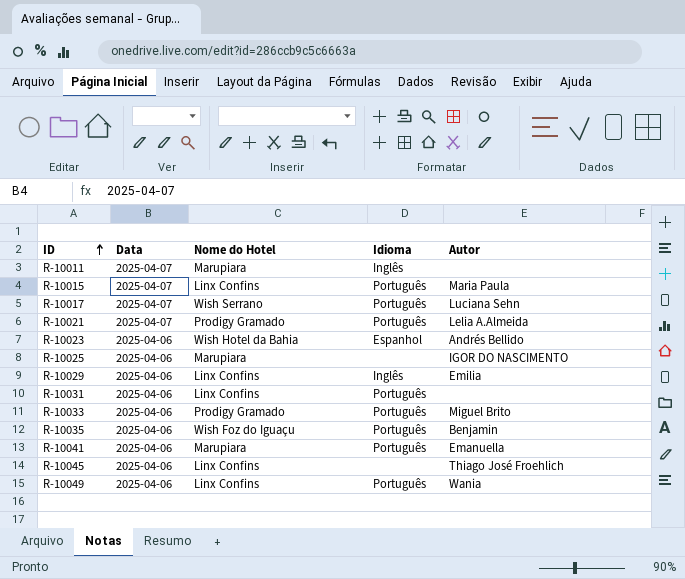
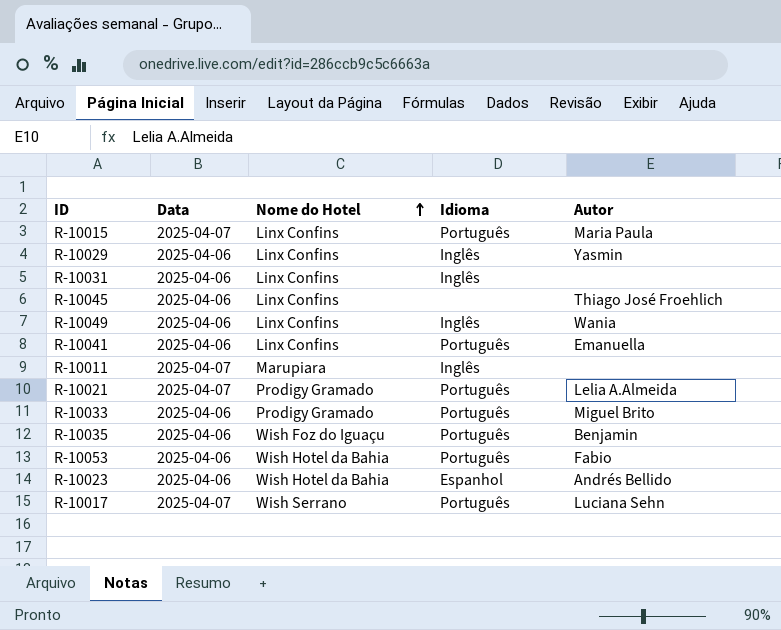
row order: ID ascending -> Nome do Hotel ascending
row R-10025: 2025-04-06 | Marupiara | none | IGOR DO NASCIMENTO -> none
R-10029 | Autor: Emilia -> Yasmin
R-10031 | Idioma: Português -> Inglês
R-10049 | Idioma: Português -> Inglês
R-10041 | Nome do Hotel: Marupiara -> Linx Confins
row R-10053: none -> 2025-04-06 | Wish Hotel da Bahia | Português | Fabio

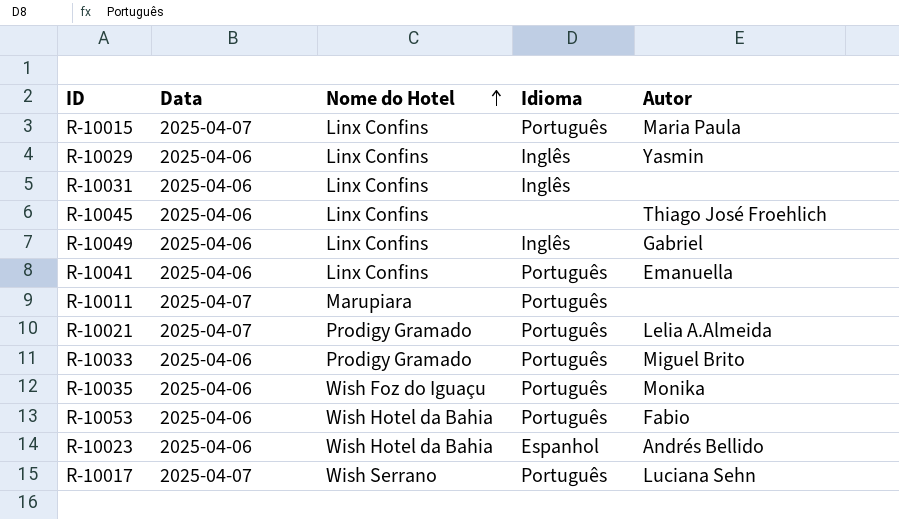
R-10049 | Autor: Wania -> Gabriel
R-10011 | Idioma: Inglês -> Português
R-10035 | Autor: Benjamin -> Monika

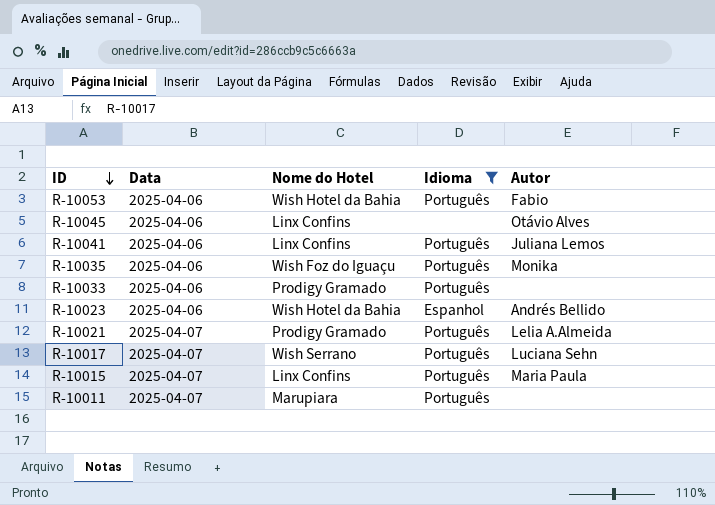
filter: none -> Idioma != Inglês
row order: Nome do Hotel ascending -> ID descending
R-10045 | Autor: Thiago José Froehlich -> Otávio Alves
R-10041 | Autor: Emanuella -> Juliana Lemos
R-10033 | Autor: Miguel Brito -> none

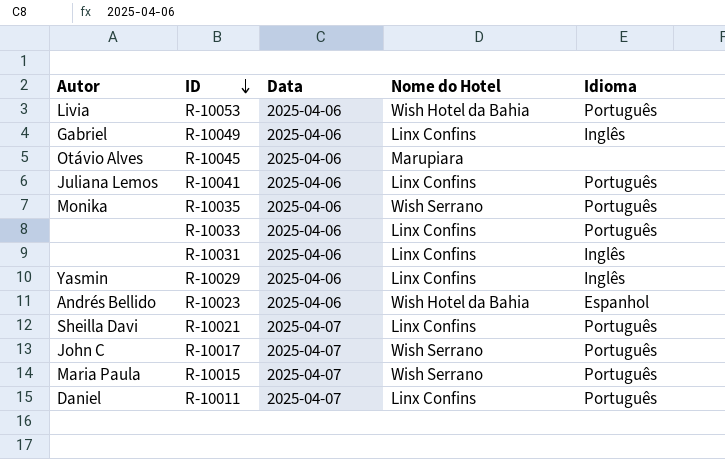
filter: Idioma != Inglês -> none
column Autor | position: 5 -> 1
R-10053 | Autor: Fabio -> Livia
R-10045 | Nome do Hotel: Linx Confins -> Marupiara
R-10035 | Nome do Hotel: Wish Foz do Iguaçu -> Wish Serrano
R-10033 | Nome do Hotel: Prodigy Gramado -> Linx Confins
R-10021 | Autor: Lelia A.Almeida -> Sheilla Davi
R-10021 | Nome do Hotel: Prodigy Gramado -> Linx Confins
R-10017 | Autor: Luciana Sehn -> John C
R-10015 | Nome do Hotel: Linx Confins -> Wish Serrano
R-10011 | Autor: none -> Daniel
R-10011 | Nome do Hotel: Marupiara -> Linx Confins

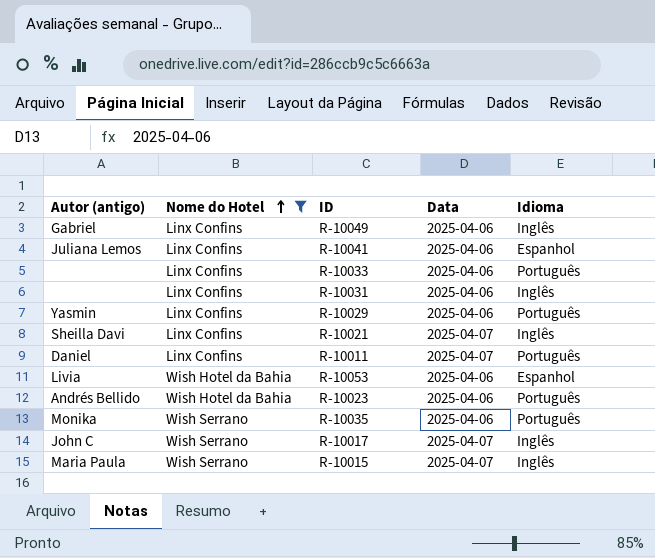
filter: none -> Nome do Hotel != Marupiara
row order: ID descending -> Nome do Hotel ascending
column name: Autor -> Autor (antigo)
column Nome do Hotel | position: 4 -> 2
R-10041 | Idioma: Português -> Espanhol
R-10029 | Idioma: Inglês -> Português
R-10021 | Idioma: Português -> Inglês
R-10053 | Idioma: Português -> Espanhol
R-10023 | Idioma: Espanhol -> Português
R-10017 | Idioma: Português -> Inglês
R-10015 | Idioma: Português -> Inglês

